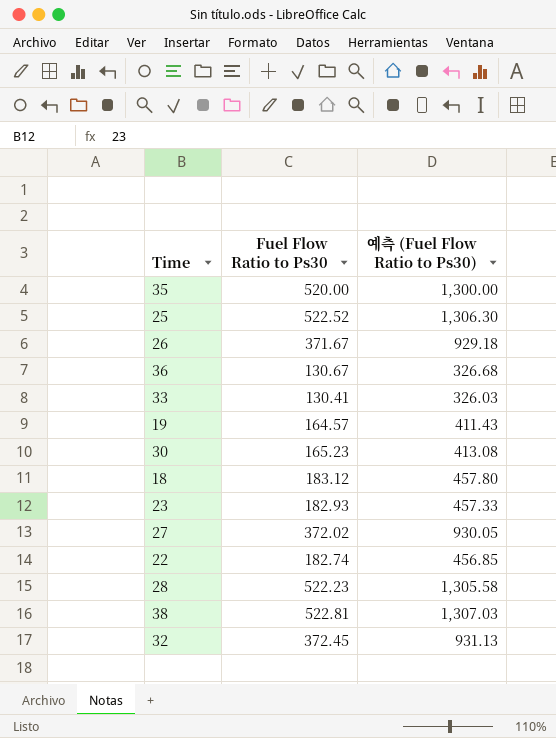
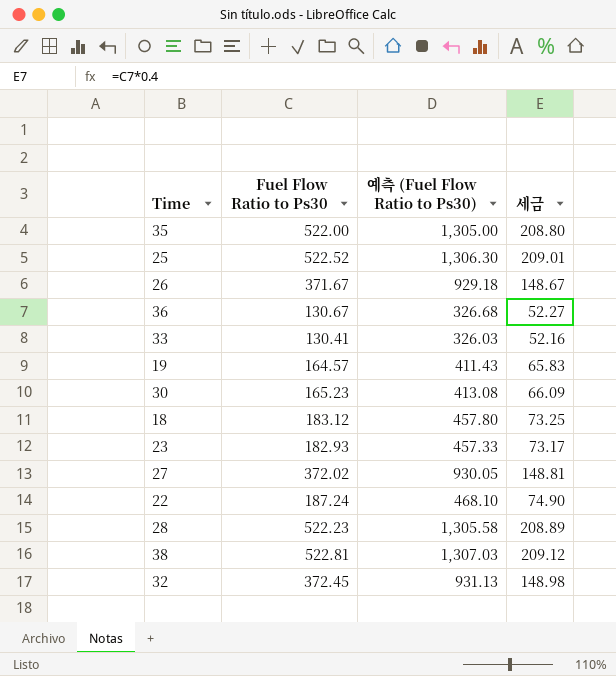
column 세금 | formula: none -> [Fuel Flow Ratio to Ps30] * 0.4
35 | Fuel Flow Ratio to Ps30: 520.00 -> 522.00
35 | 예측 (Fuel Flow Ratio to Ps30): 1,300.00 -> 1,305.00
22 | Fuel Flow Ratio to Ps30: 182.74 -> 187.24
22 | 예측 (Fuel Flow Ratio to Ps30): 456.85 -> 468.10

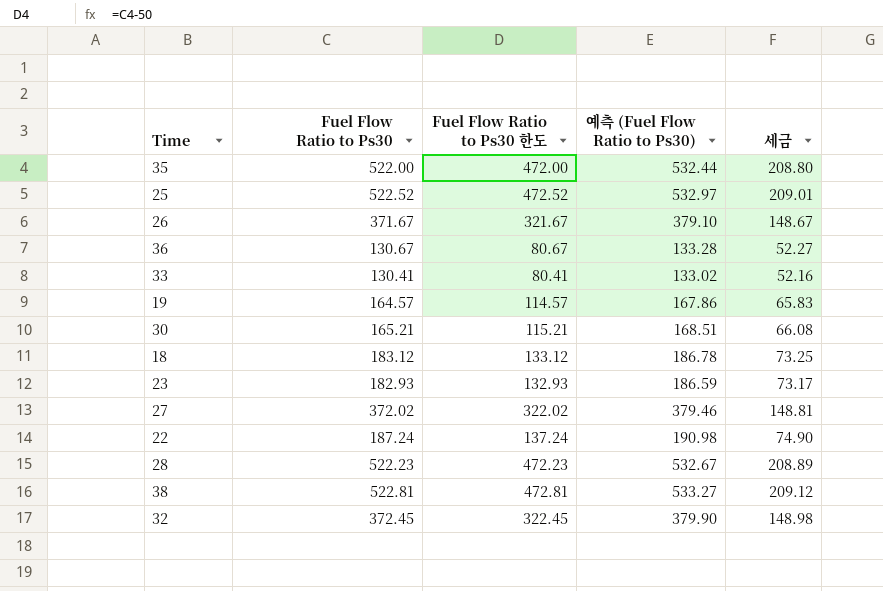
column Fuel Flow Ratio to Ps30 한도 | formula: none -> [Fuel Flow Ratio to Ps30] - 50
column 예측 (Fuel Flow Ratio to Ps30) | formula: [Fuel Flow Ratio to Ps30] * 2.5 -> [Fuel Flow Ratio to Ps30] * 1.02
30 | Fuel Flow Ratio to Ps30: 165.23 -> 165.21
30 | 세금: 66.09 -> 66.08

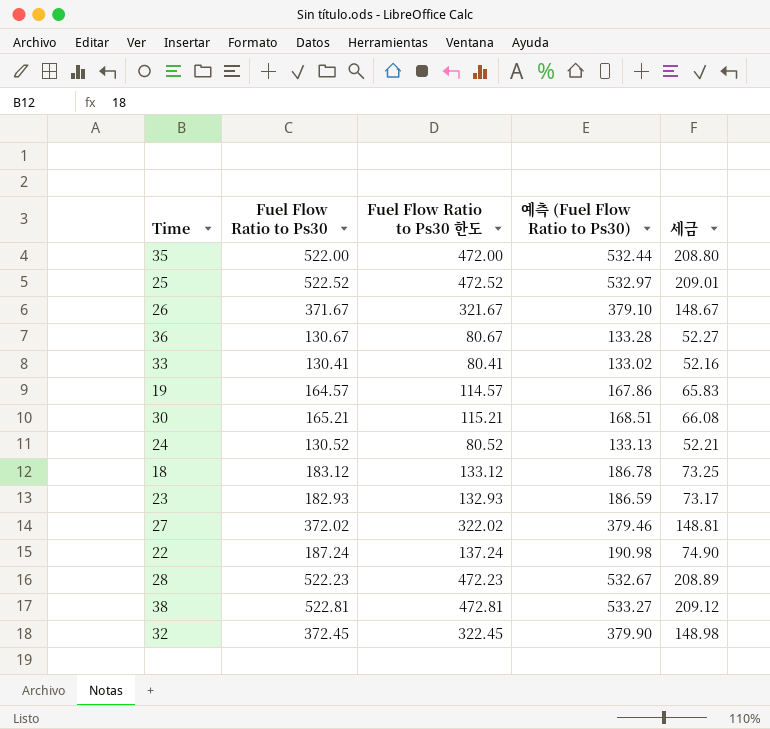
row 24: none -> 130.52 | 80.52 | 133.13 | 52.21

